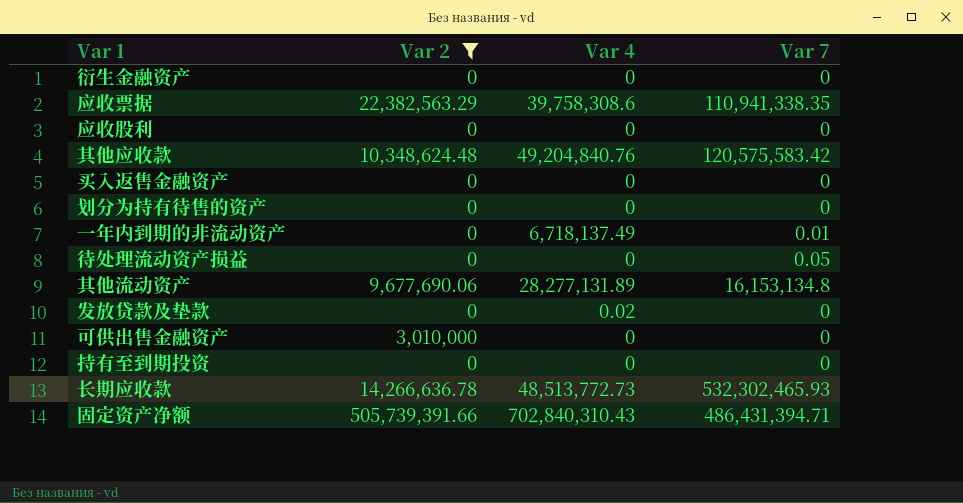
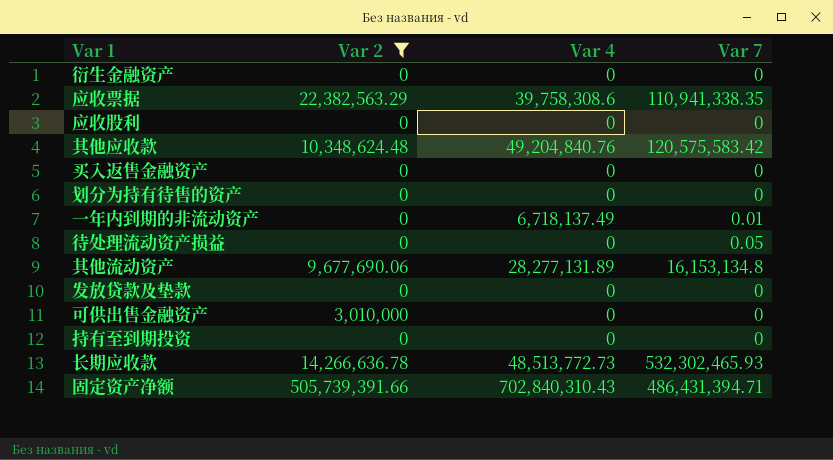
发放贷款及垫款 | Var 4: 0.02 -> 0

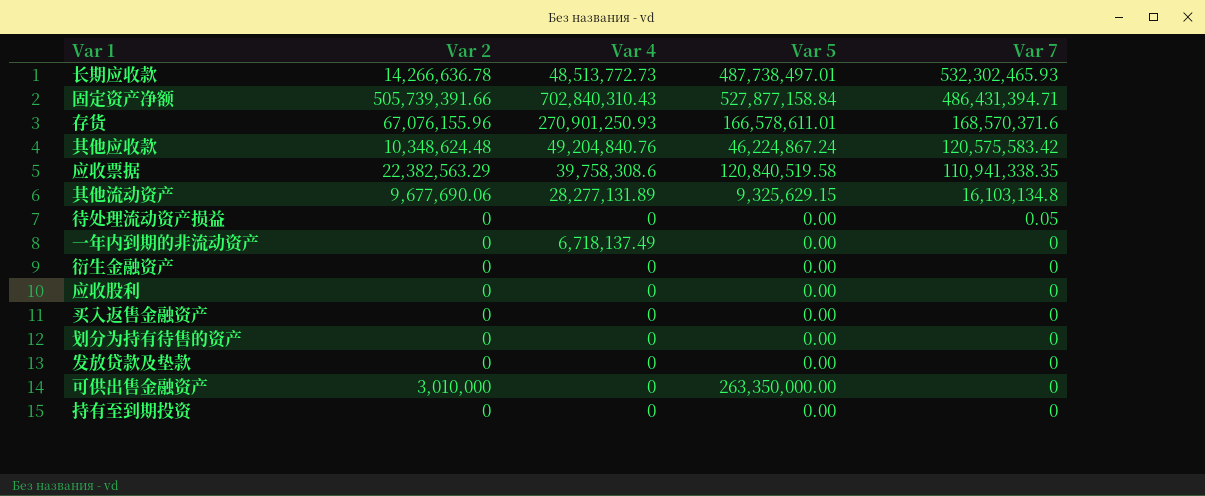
filter: Var 2 != 67,076,155.96 -> none
row order: none -> Var 7 descending
column Var 5 | position: none -> 4
其他流动资产 | Var 7: 16,153,134.8 -> 16,103,134.8
一年内到期的非流动资产 | Var 7: 0.01 -> 0

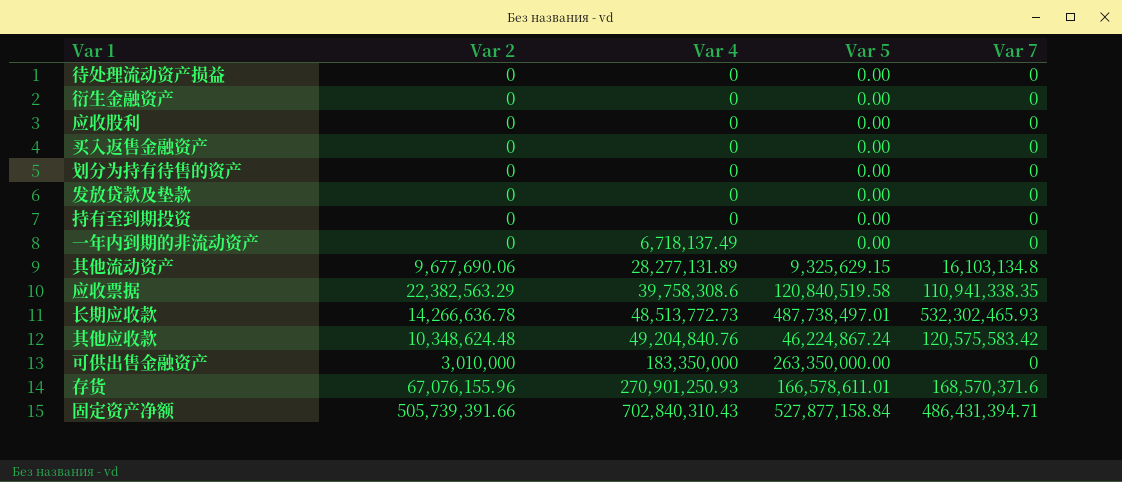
row order: Var 7 descending -> Var 4 ascending
待处理流动资产损益 | Var 7: 0.05 -> 0
可供出售金融资产 | Var 4: 0 -> 183,350,000

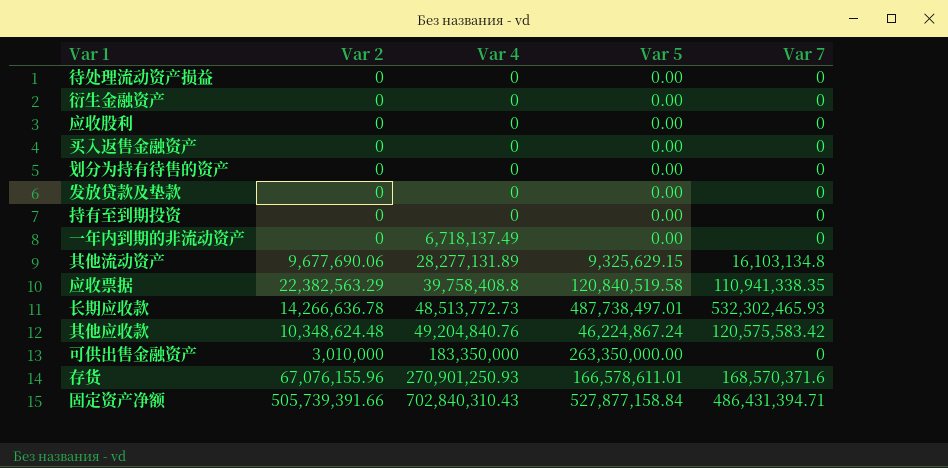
应收票据 | Var 4: 39,758,308.6 -> 39,758,408.8

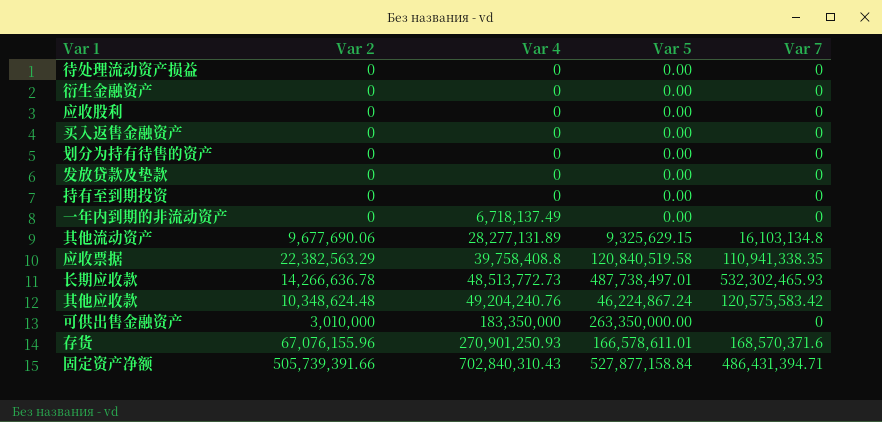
其他应收款 | Var 4: 49,204,840.76 -> 49,204,240.76

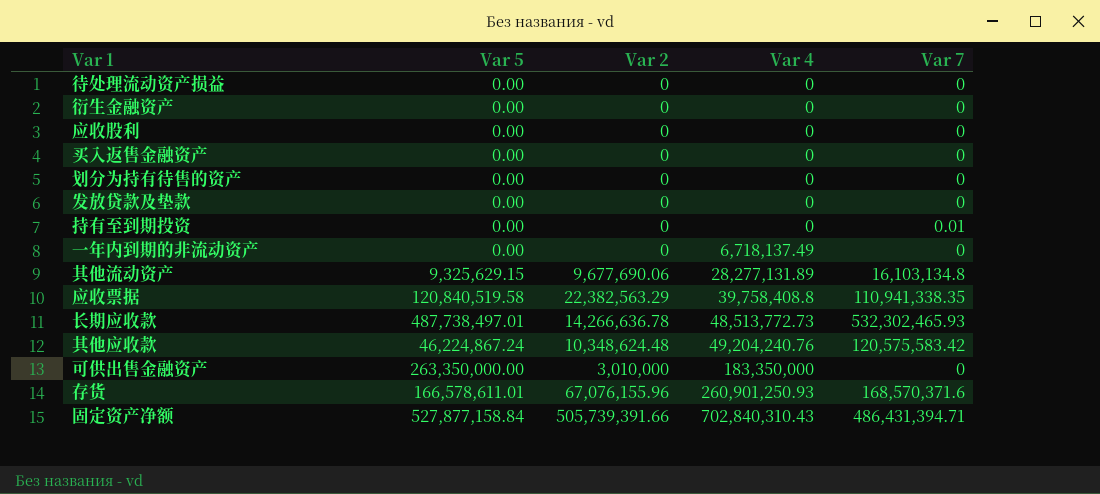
column Var 5 | position: 4 -> 2
持有至到期投资 | Var 7: 0 -> 0.01
存货 | Var 4: 270,901,250.93 -> 260,901,250.93

